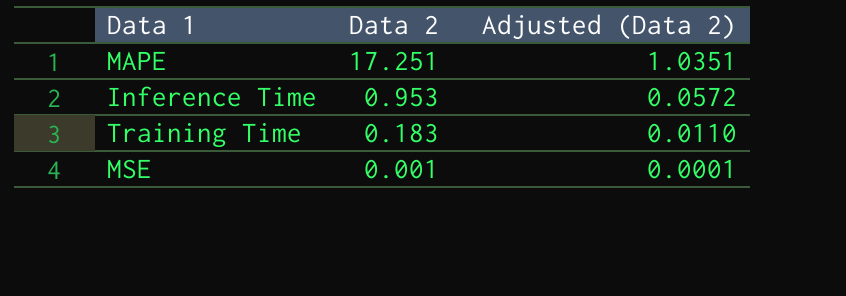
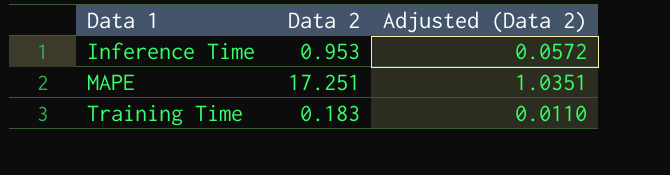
row order: Data 2 descending -> Data 1 ascending
row MSE: 0.001 | 0.0001 -> none

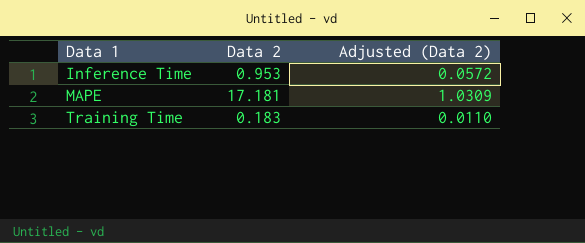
MAPE | Data 2: 17.251 -> 17.181
MAPE | Adjusted (Data 2): 1.0351 -> 1.0309

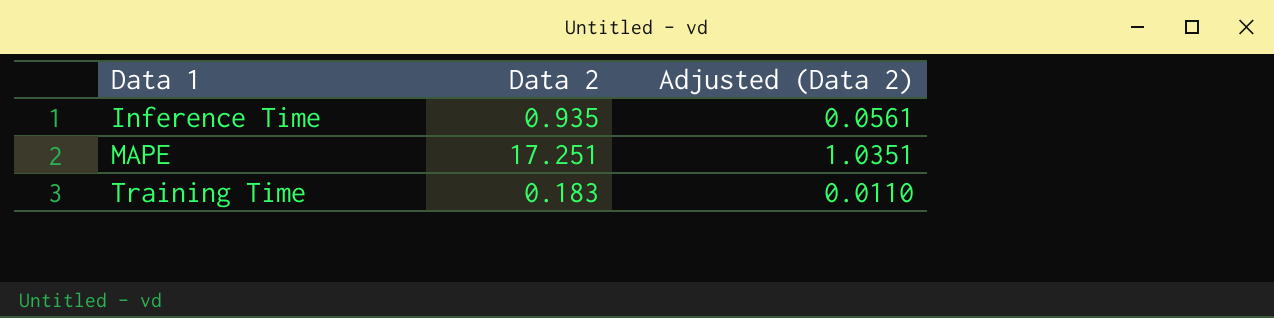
Inference Time | Data 2: 0.953 -> 0.935
Inference Time | Adjusted (Data 2): 0.0572 -> 0.0561
MAPE | Data 2: 17.181 -> 17.251
MAPE | Adjusted (Data 2): 1.0309 -> 1.0351

